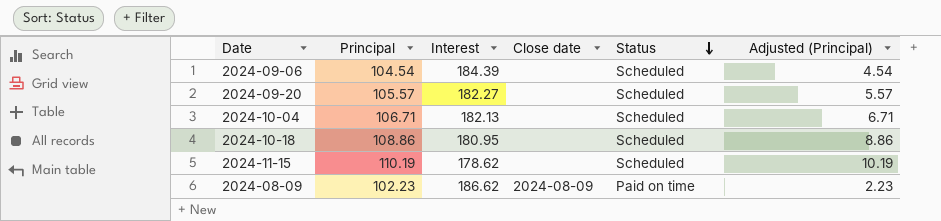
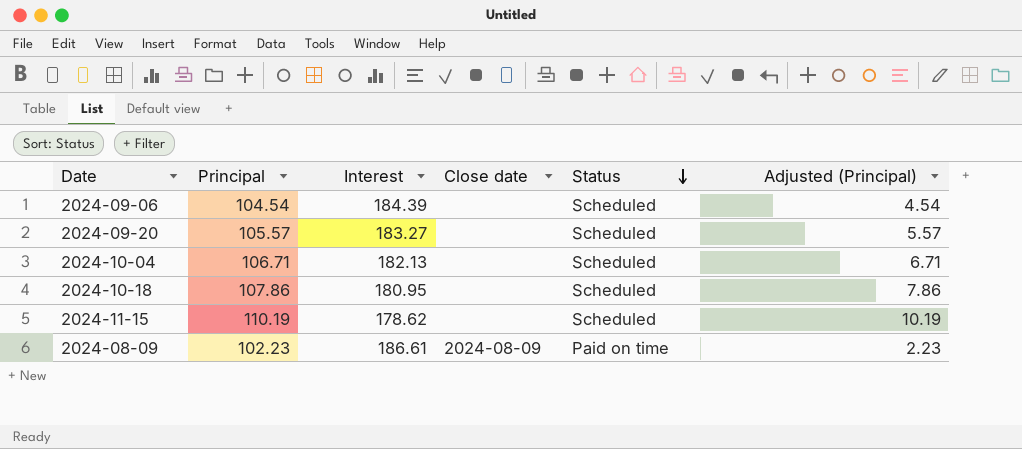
2024-09-20 | Interest: 182.27 -> 183.27
2024-10-18 | Principal: 108.86 -> 107.86
2024-10-18 | Adjusted (Principal): 8.86 -> 7.86
2024-08-09 | Interest: 186.62 -> 186.61

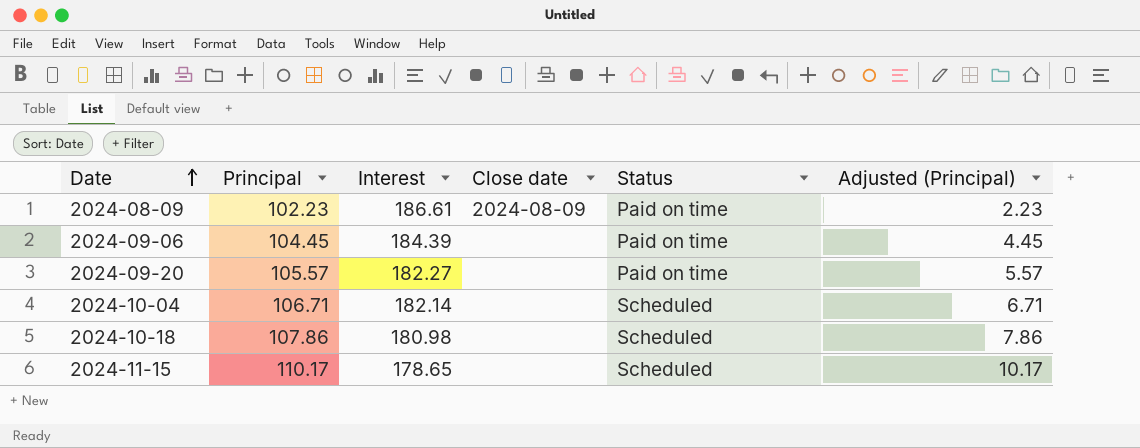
row order: Status descending -> Date ascending
2024-09-06 | Principal: 104.54 -> 104.45
2024-09-06 | Status: Scheduled -> Paid on time
2024-09-06 | Adjusted (Principal): 4.54 -> 4.45
2024-09-20 | Interest: 183.27 -> 182.27
2024-09-20 | Status: Scheduled -> Paid on time
2024-10-04 | Interest: 182.13 -> 182.14
2024-10-18 | Interest: 180.95 -> 180.98
2024-11-15 | Principal: 110.19 -> 110.17
2024-11-15 | Interest: 178.62 -> 178.65
2024-11-15 | Adjusted (Principal): 10.19 -> 10.17

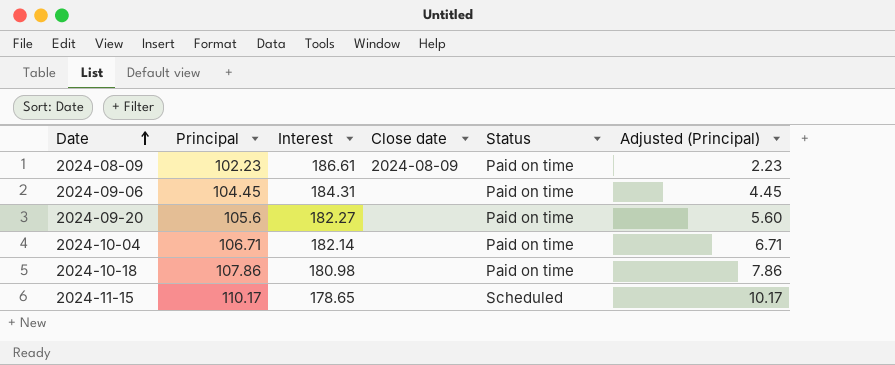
2024-09-06 | Interest: 184.39 -> 184.31
2024-09-20 | Principal: 105.57 -> 105.6
2024-09-20 | Adjusted (Principal): 5.57 -> 5.60
2024-10-04 | Status: Scheduled -> Paid on time
2024-10-18 | Status: Scheduled -> Paid on time

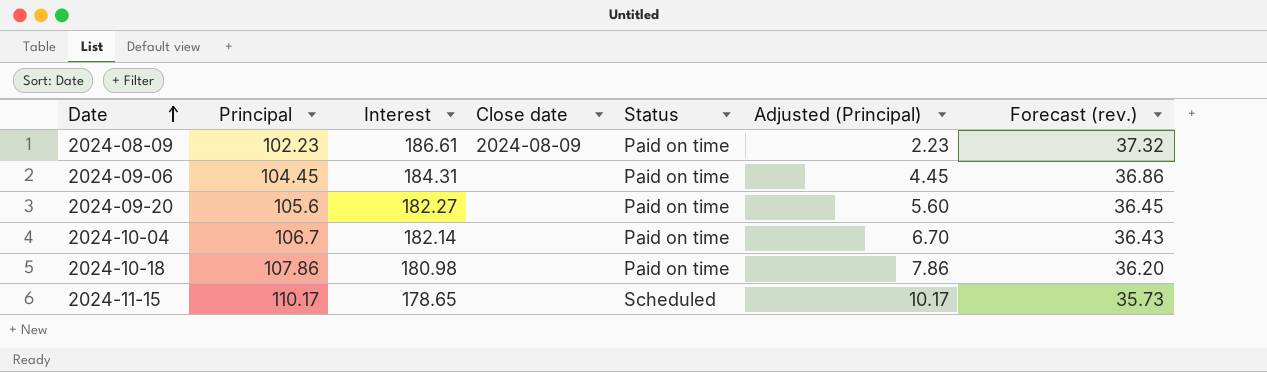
column Forecast (rev.) | formula: none -> [Interest] * 0.2
2024-10-04 | Principal: 106.71 -> 106.7
2024-10-04 | Adjusted (Principal): 6.71 -> 6.70

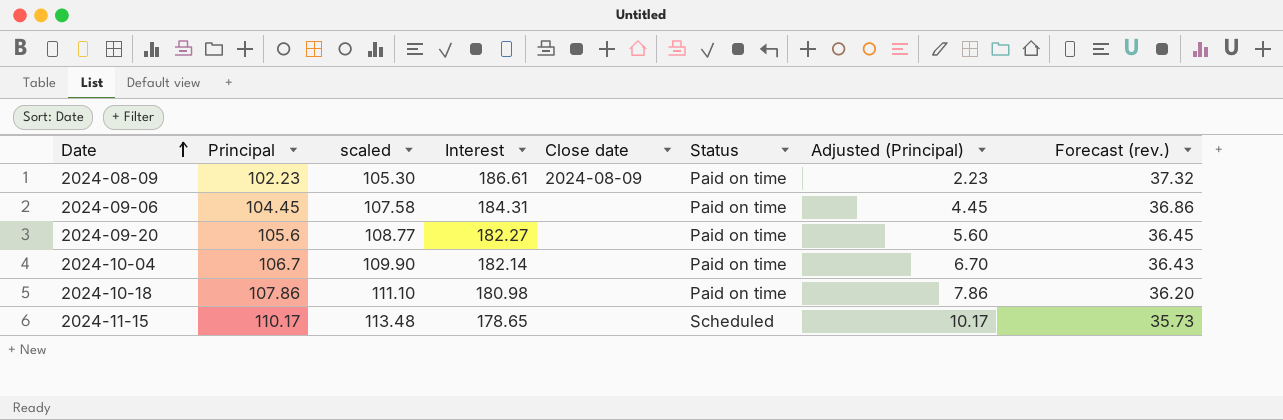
column scaled | formula: none -> [Principal] * 1.03

